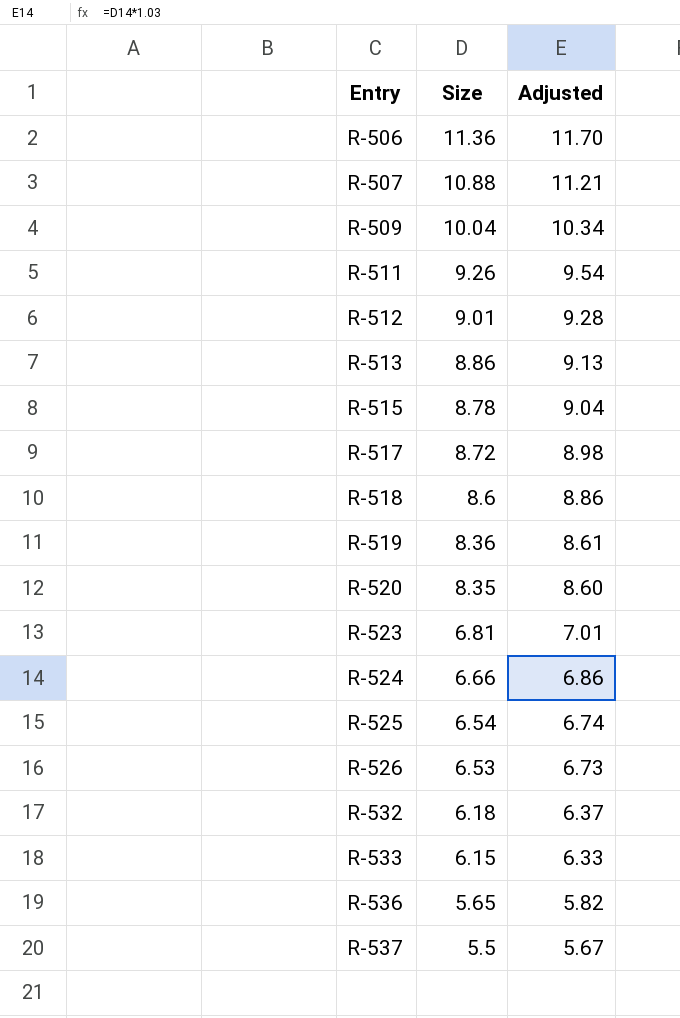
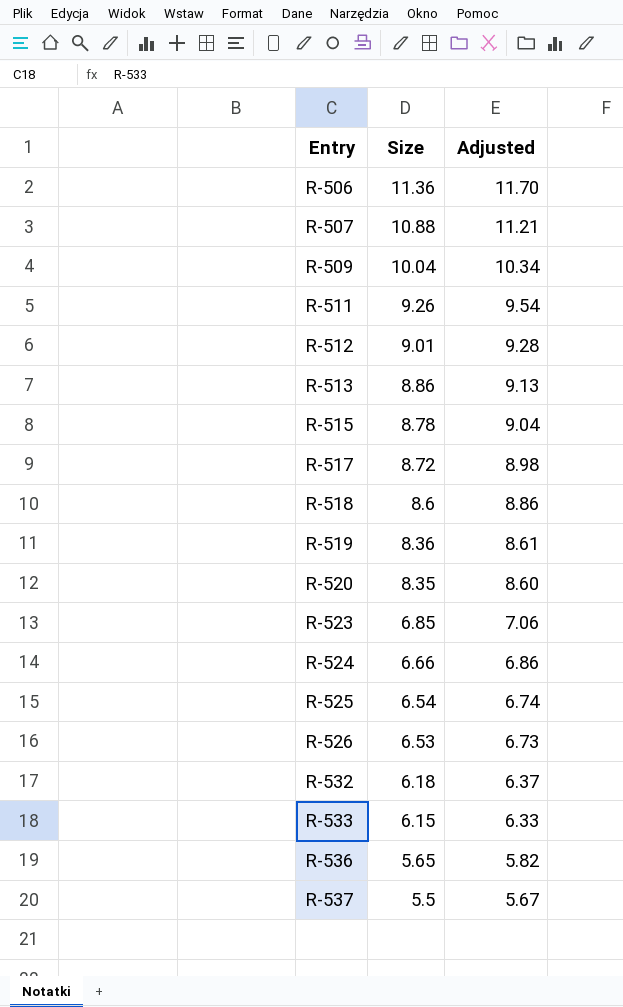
R-523 | Size: 6.81 -> 6.85
R-523 | Adjusted: 7.01 -> 7.06

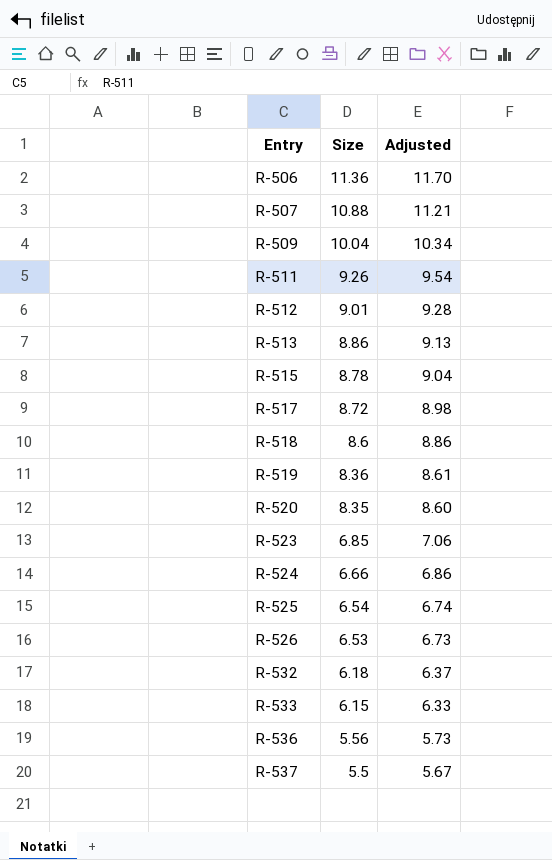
R-536 | Size: 5.65 -> 5.56
R-536 | Adjusted: 5.82 -> 5.73

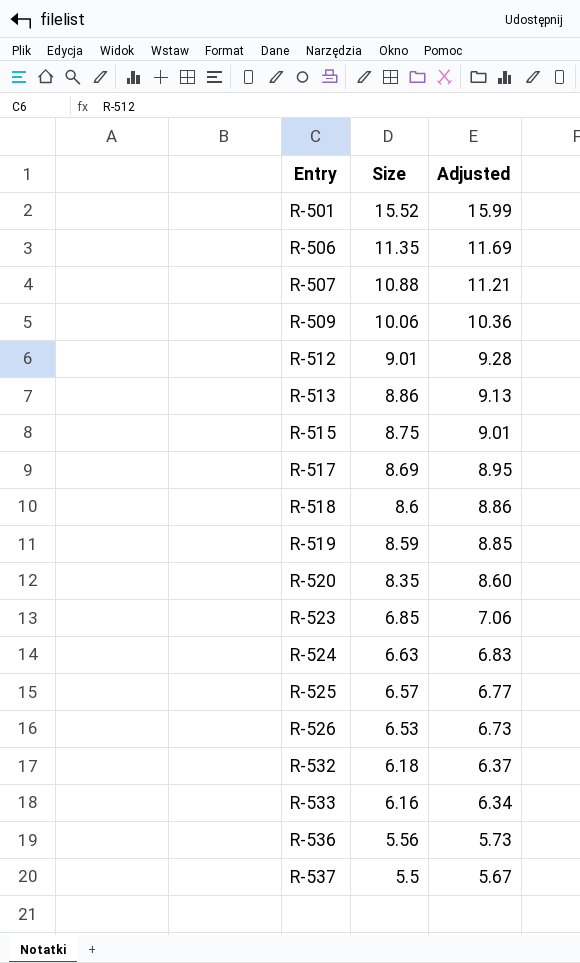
row R-511: 9.26 | 9.54 -> none
row R-501: none -> 15.52 | 15.99
R-506 | Size: 11.36 -> 11.35
R-506 | Adjusted: 11.70 -> 11.69
R-509 | Size: 10.04 -> 10.06
R-509 | Adjusted: 10.34 -> 10.36
R-515 | Size: 8.78 -> 8.75
R-515 | Adjusted: 9.04 -> 9.01
R-517 | Size: 8.72 -> 8.69
R-517 | Adjusted: 8.98 -> 8.95
R-519 | Size: 8.36 -> 8.59
R-519 | Adjusted: 8.61 -> 8.85
R-524 | Size: 6.66 -> 6.63
R-524 | Adjusted: 6.86 -> 6.83
R-525 | Size: 6.54 -> 6.57
R-525 | Adjusted: 6.74 -> 6.77
R-533 | Size: 6.15 -> 6.16
R-533 | Adjusted: 6.33 -> 6.34

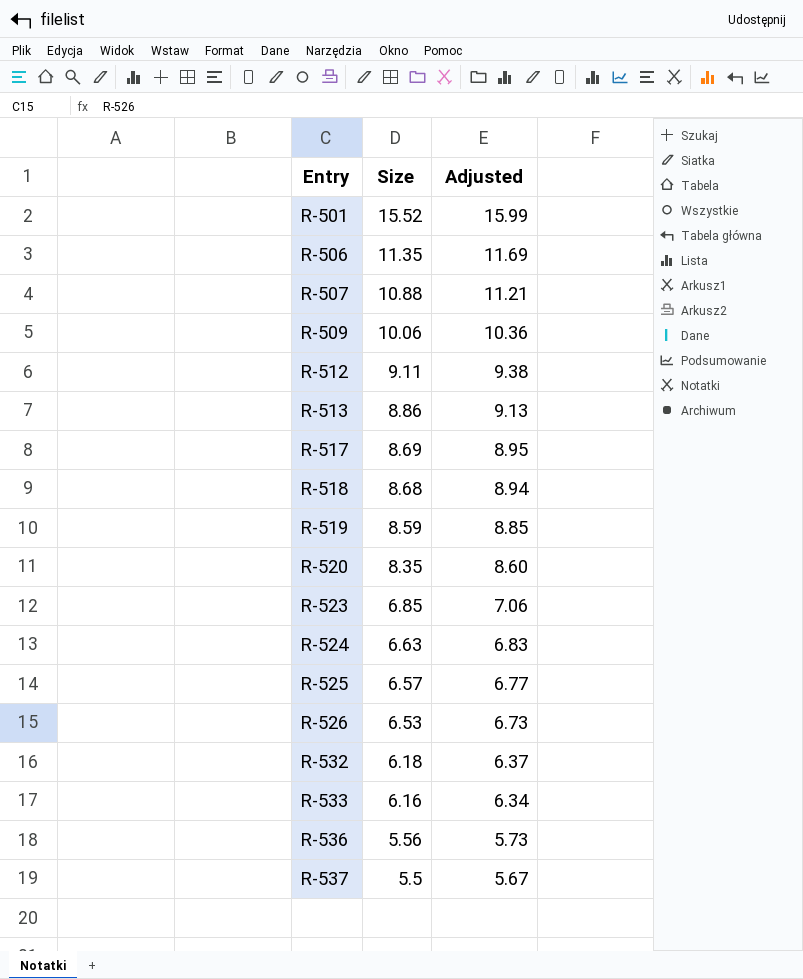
row R-515: 8.75 | 9.01 -> none
R-512 | Size: 9.01 -> 9.11
R-512 | Adjusted: 9.28 -> 9.38
R-518 | Size: 8.6 -> 8.68
R-518 | Adjusted: 8.86 -> 8.94

